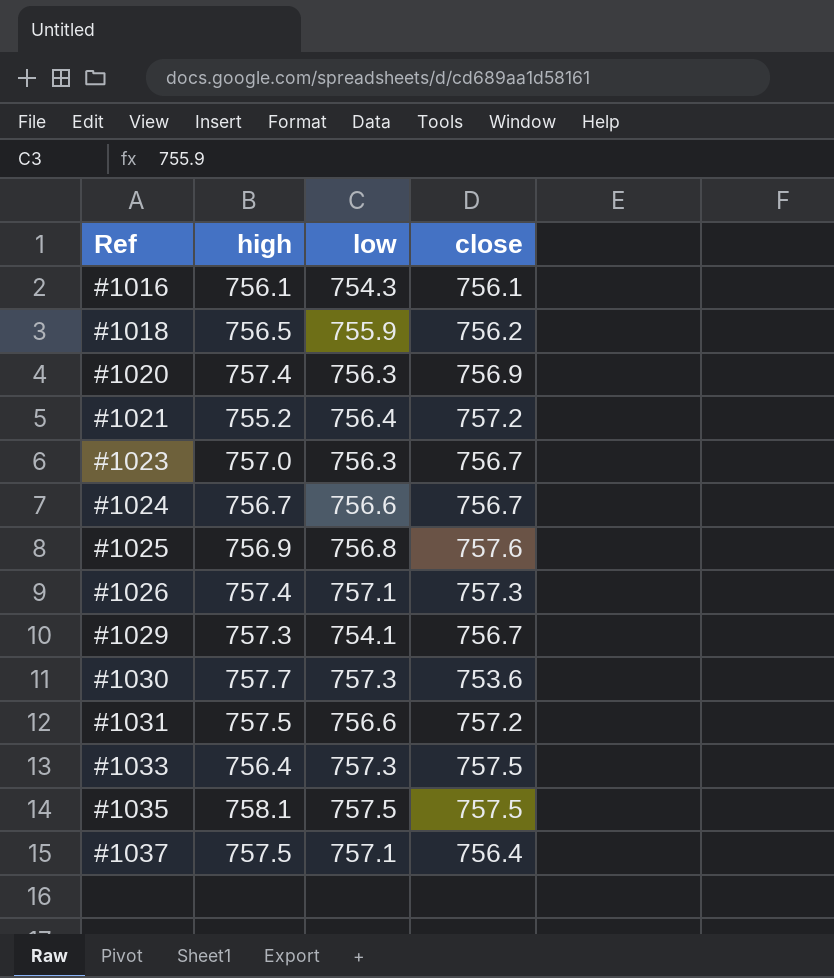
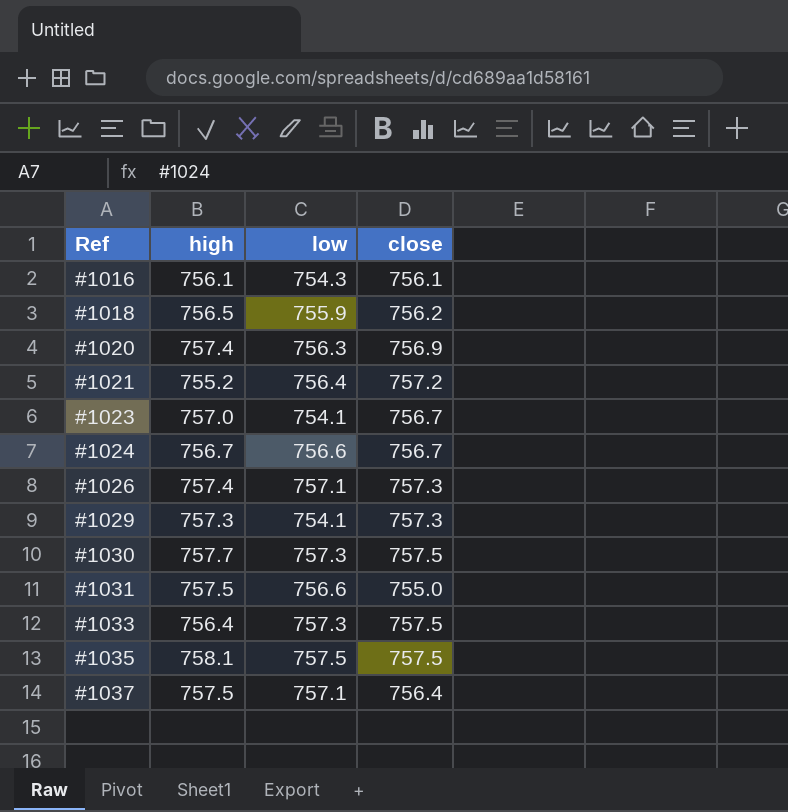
row #1025: 756.9 | 756.8 | 757.6 -> none
#1023 | low: 756.3 -> 754.1
#1029 | close: 756.7 -> 757.3
#1030 | close: 753.6 -> 757.5
#1031 | close: 757.2 -> 755.0

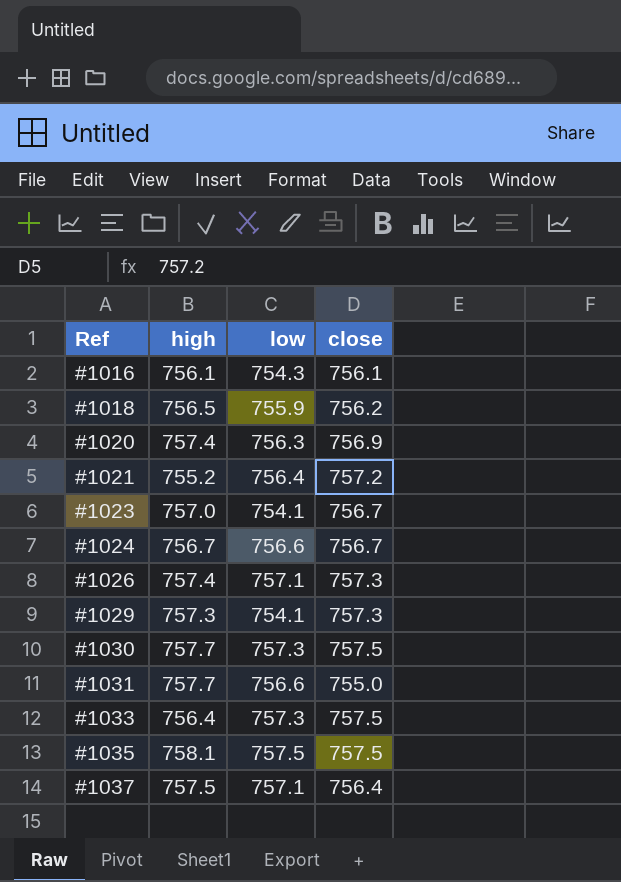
#1031 | high: 757.5 -> 757.7

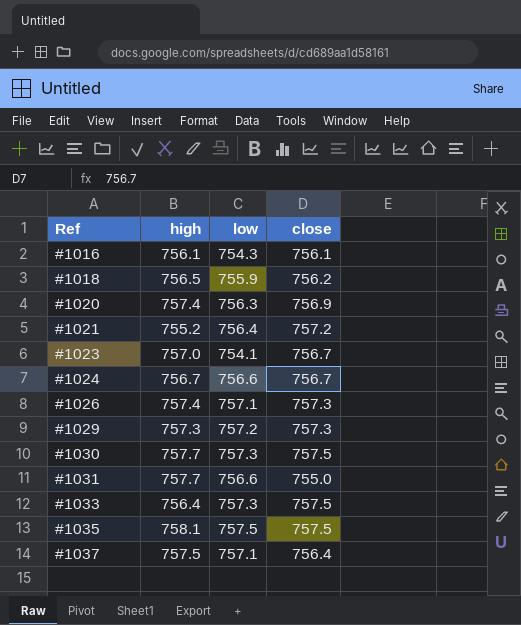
#1029 | low: 754.1 -> 757.2

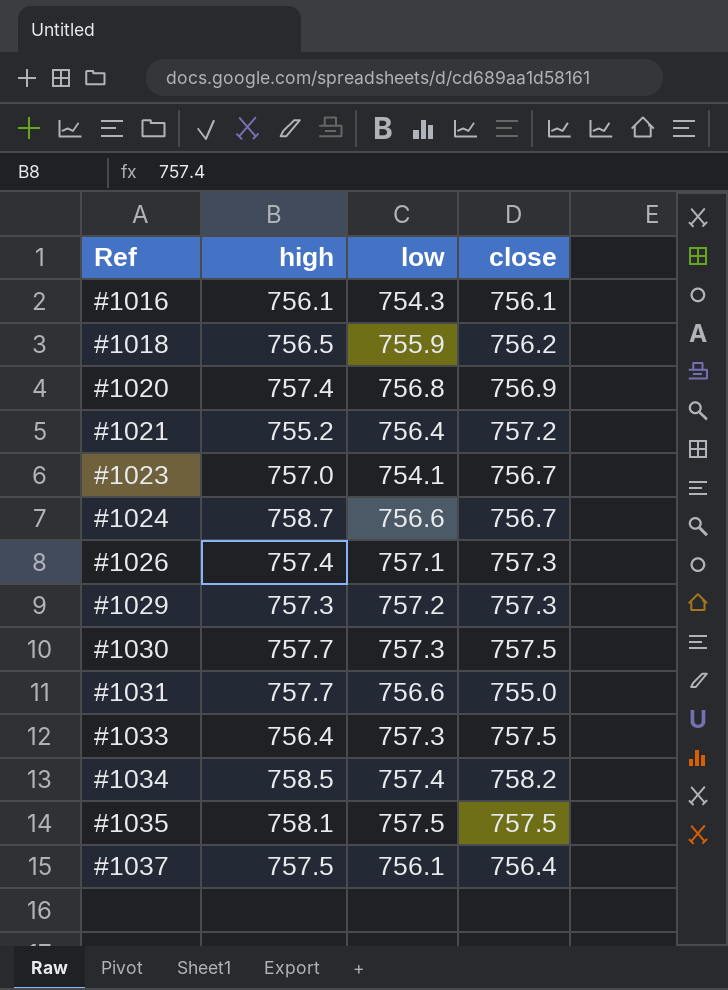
#1020 | low: 756.3 -> 756.8
#1024 | high: 756.7 -> 758.7
row #1034: none -> 758.5 | 757.4 | 758.2
#1037 | low: 757.1 -> 756.1

